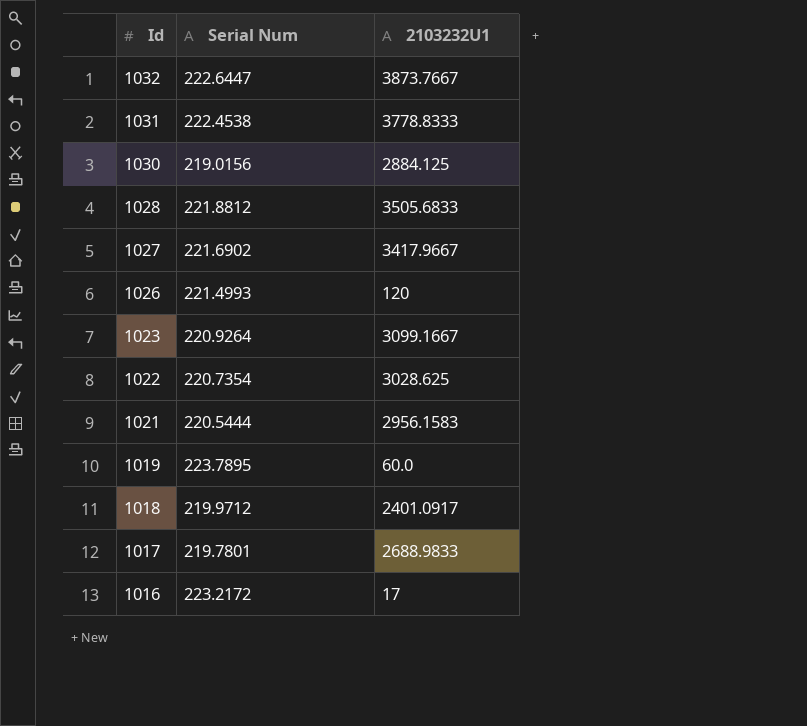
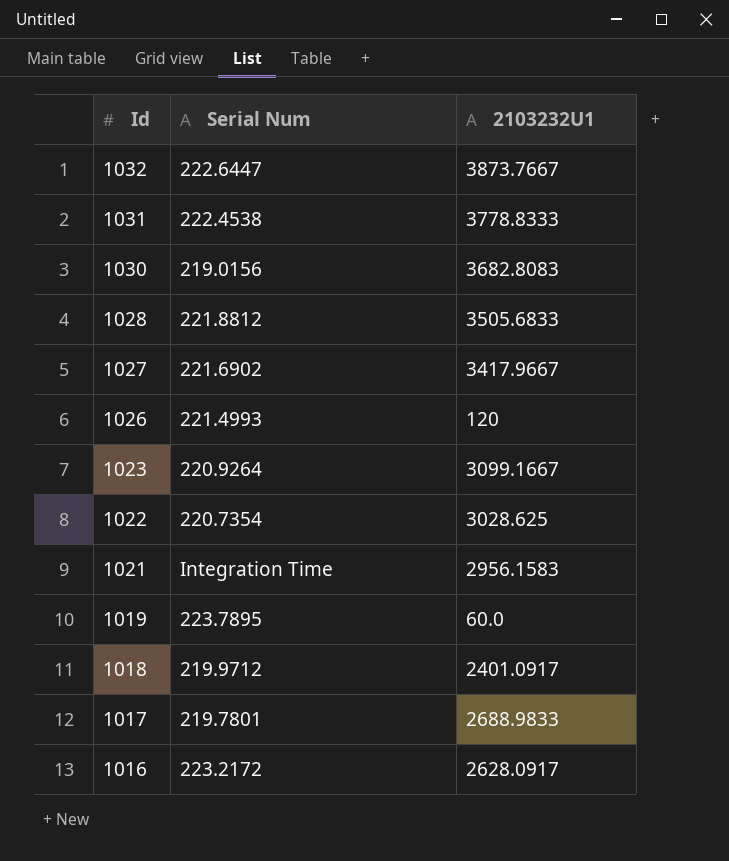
1030 | 2103232U1: 2884.125 -> 3682.8083
1021 | Serial Num: 220.5444 -> Integration Time
1016 | 2103232U1: 17 -> 2628.0917

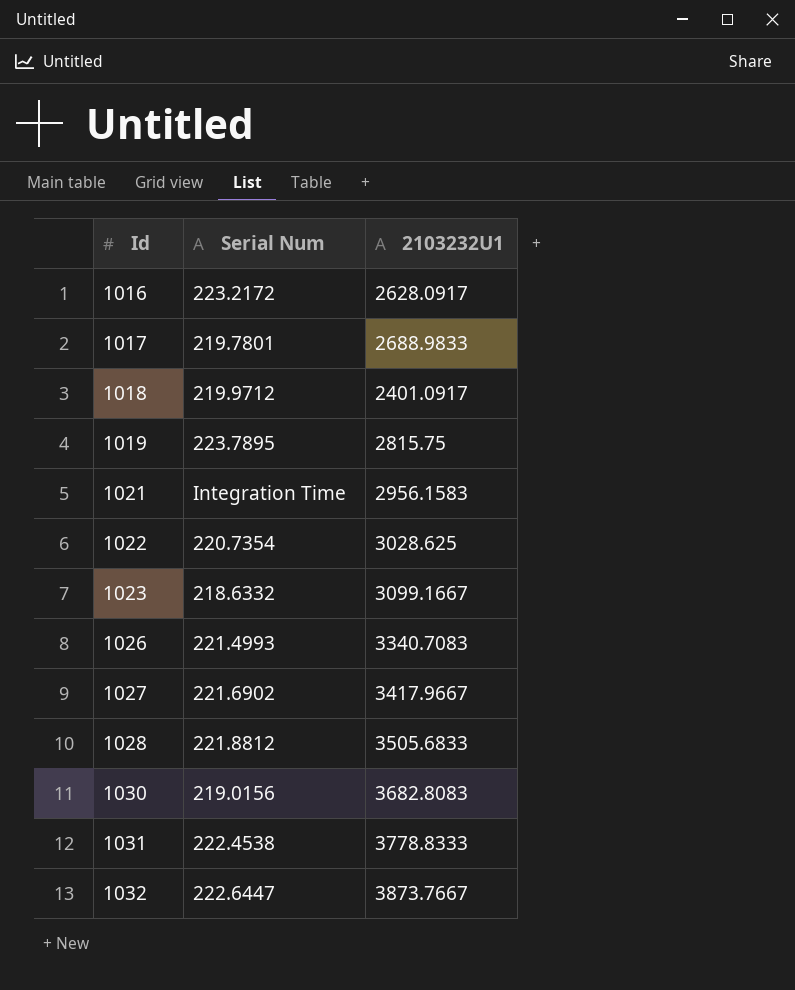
row order: Id descending -> Id ascending
1019 | 2103232U1: 60.0 -> 2815.75
1023 | Serial Num: 220.9264 -> 218.6332
1026 | 2103232U1: 120 -> 3340.7083

